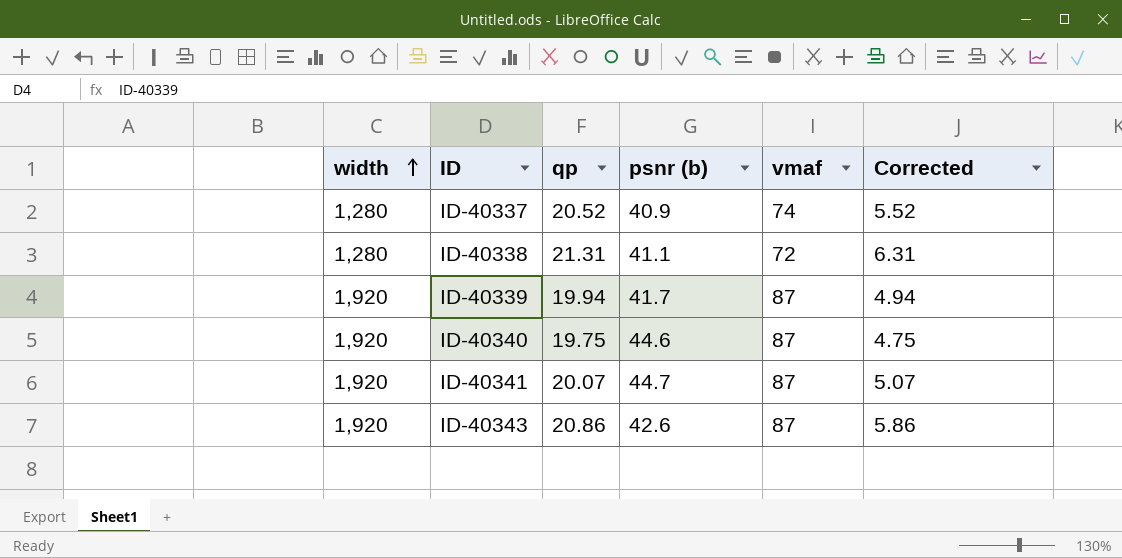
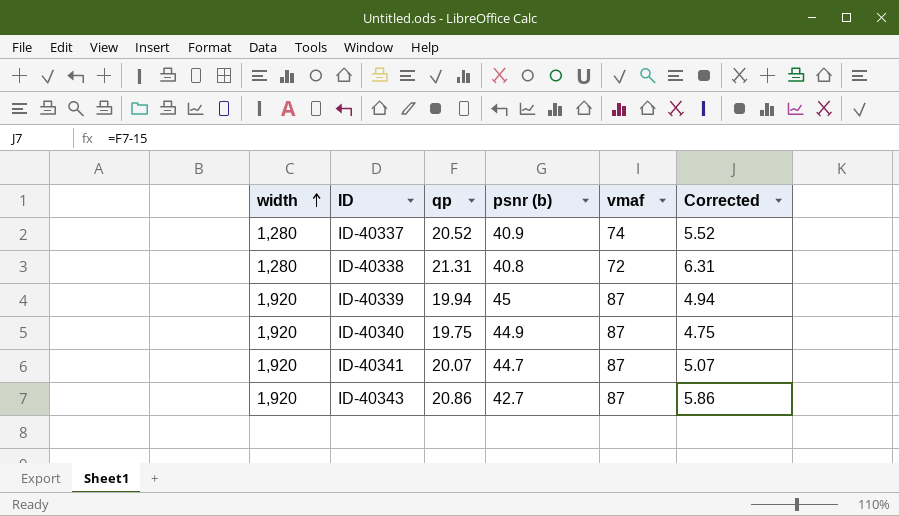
ID-40338 | psnr (b): 41.1 -> 40.8
ID-40339 | psnr (b): 41.7 -> 45
ID-40340 | psnr (b): 44.6 -> 44.9
ID-40343 | psnr (b): 42.6 -> 42.7

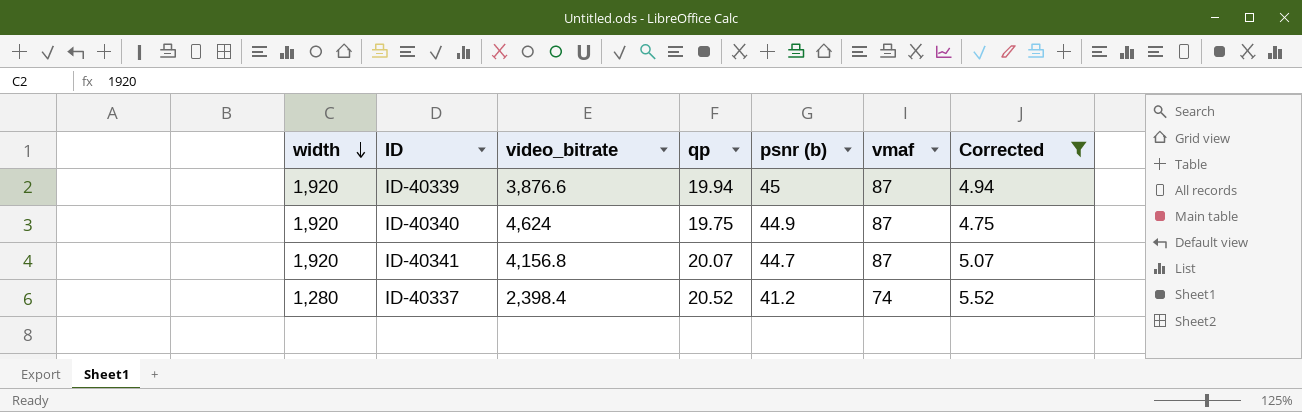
filter: none -> Corrected <= 5.52
row order: width ascending -> width descending
column video_bitrate | position: none -> 3
ID-40337 | psnr (b): 40.9 -> 41.2

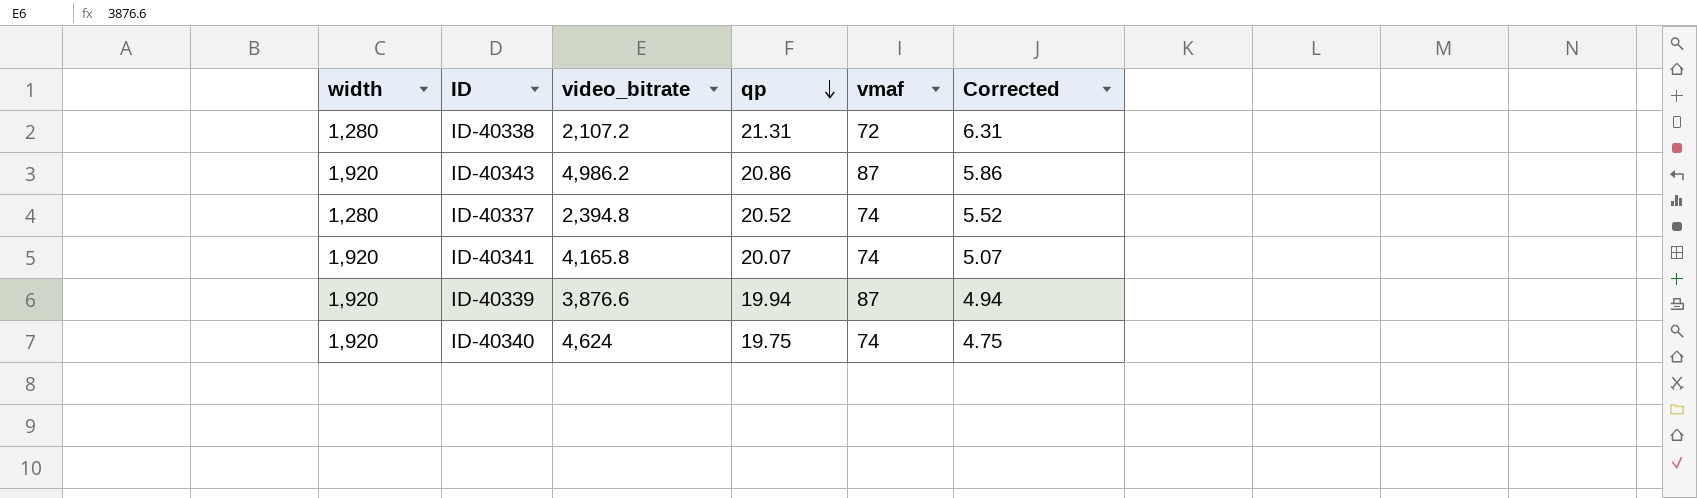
filter: Corrected <= 5.52 -> none
row order: width descending -> qp descending
column psnr (b) | position: 5 -> none
ID-40337 | video_bitrate: 2,398.4 -> 2,394.8
ID-40341 | video_bitrate: 4,156.8 -> 4,165.8
ID-40341 | vmaf: 87 -> 74
ID-40340 | vmaf: 87 -> 74

